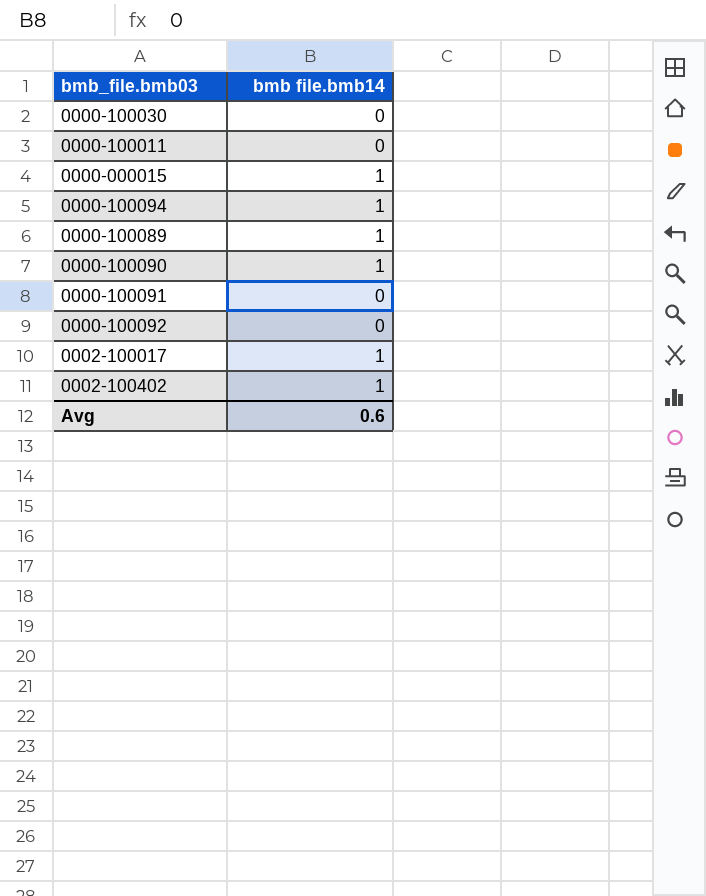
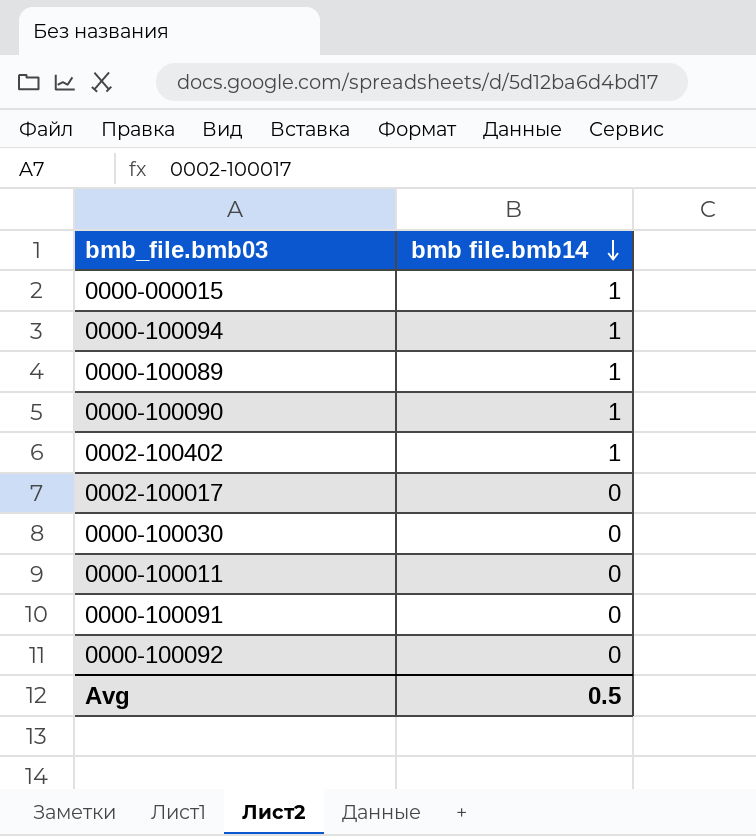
row order: none -> bmb file.bmb14 descending
0002-100017 | bmb file.bmb14: 1 -> 0
Avg | bmb file.bmb14: 0.6 -> 0.5

